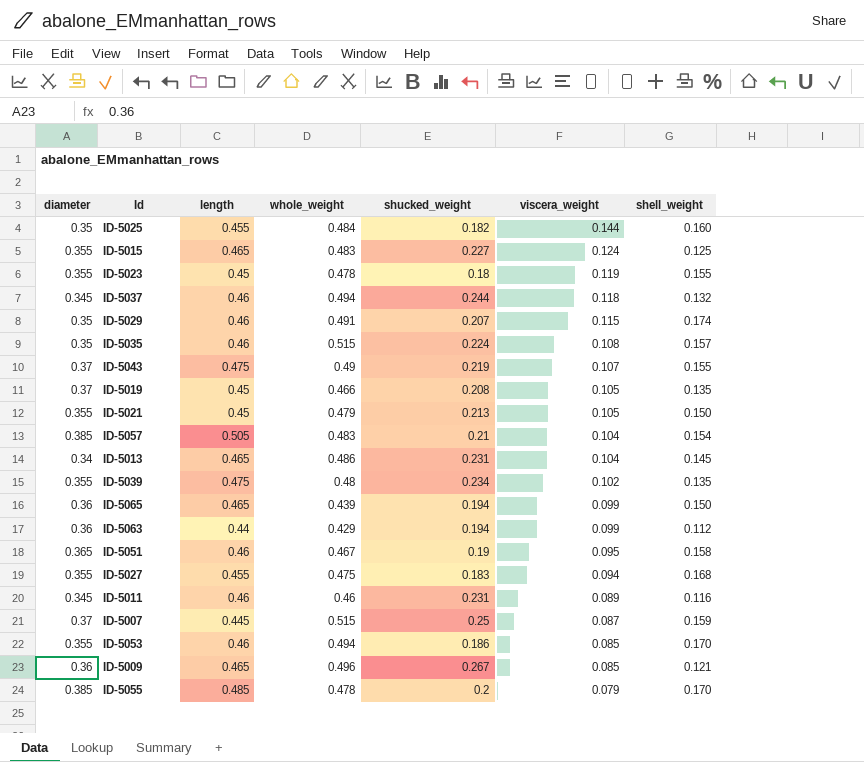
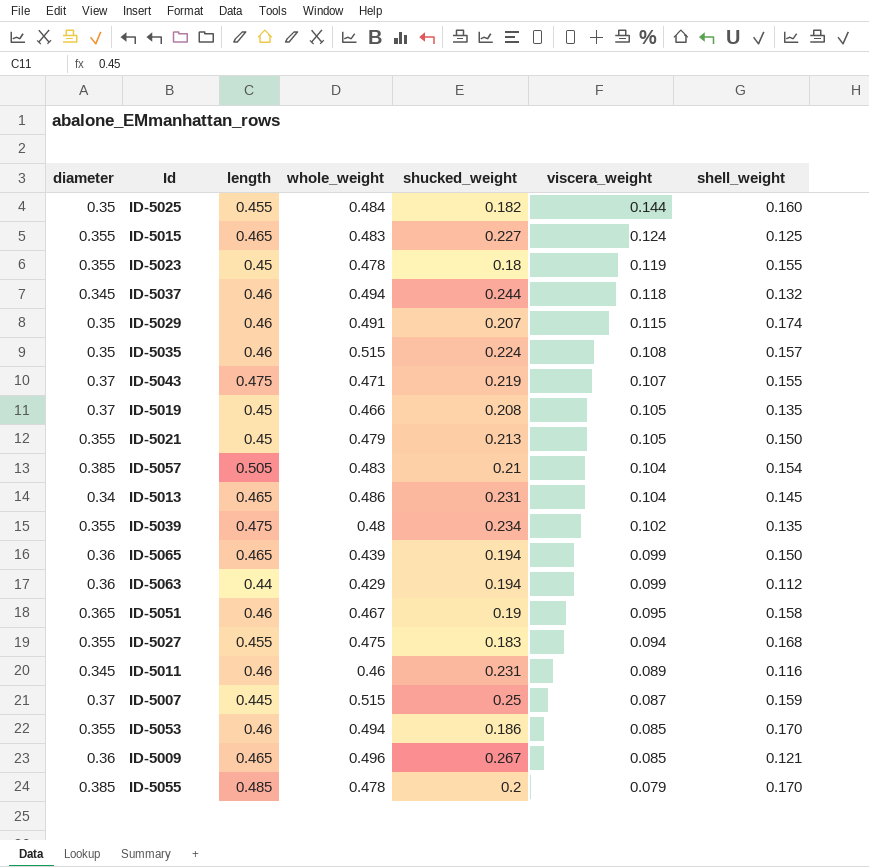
ID-5043 | whole_weight: 0.49 -> 0.471

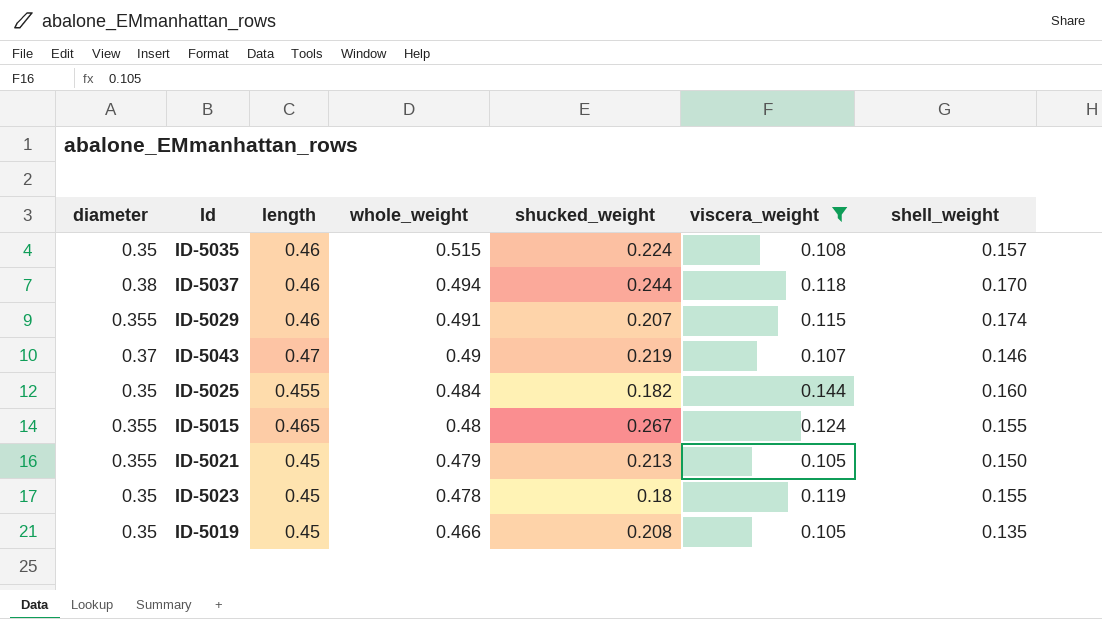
filter: none -> viscera_weight >= 0.105
row order: viscera_weight descending -> whole_weight descending
ID-5037 | diameter: 0.345 -> 0.38
ID-5037 | shell_weight: 0.132 -> 0.170
ID-5029 | diameter: 0.35 -> 0.355
ID-5043 | length: 0.475 -> 0.47
ID-5043 | whole_weight: 0.471 -> 0.49
ID-5043 | shell_weight: 0.155 -> 0.146
ID-5015 | whole_weight: 0.483 -> 0.48
ID-5015 | shucked_weight: 0.227 -> 0.267
ID-5015 | shell_weight: 0.125 -> 0.155
ID-5023 | diameter: 0.355 -> 0.35
ID-5019 | diameter: 0.37 -> 0.35

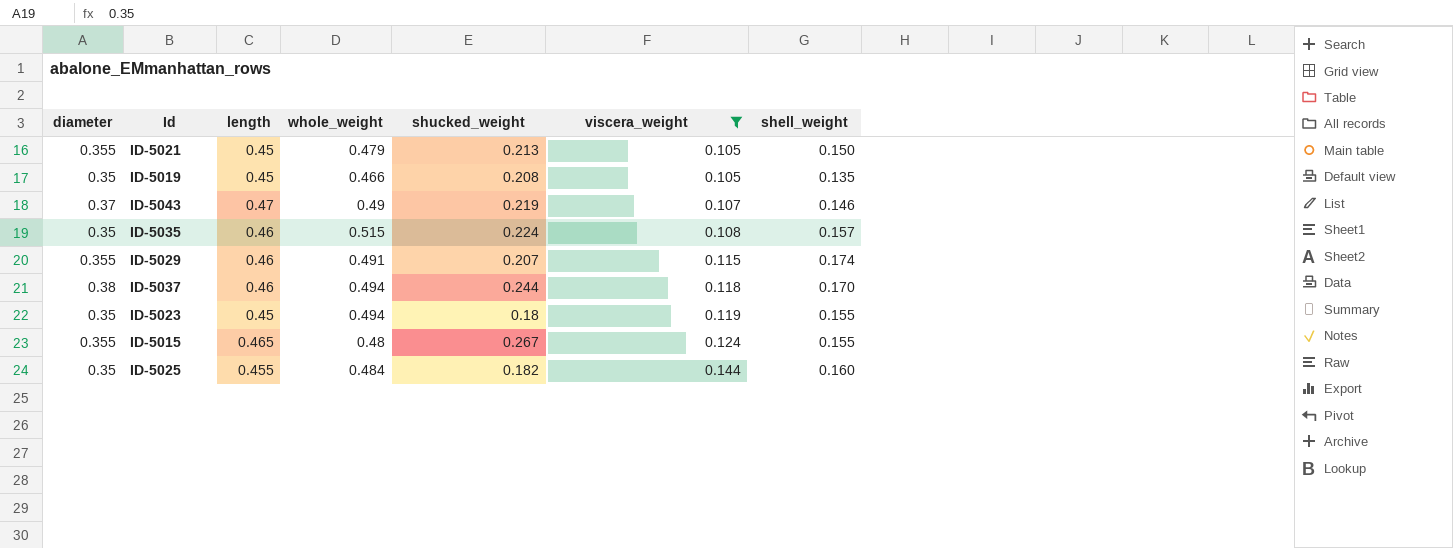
row order: whole_weight descending -> viscera_weight ascending
ID-5023 | whole_weight: 0.478 -> 0.494

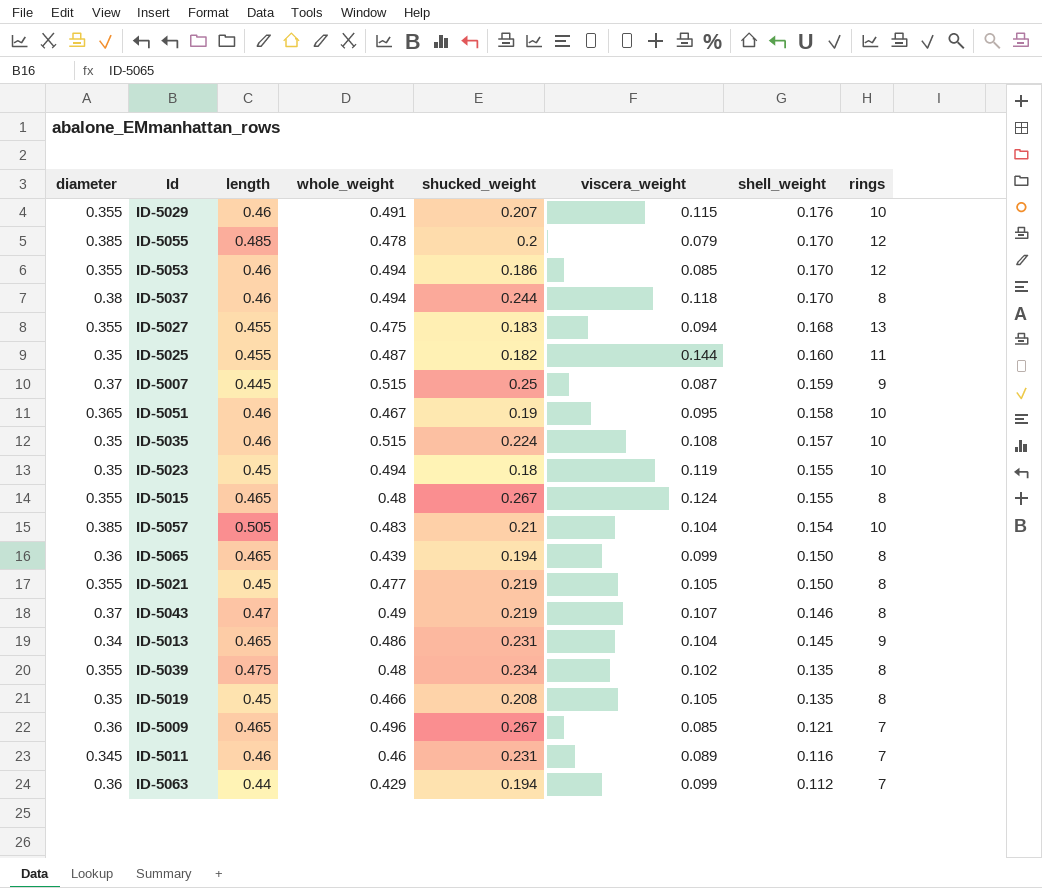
filter: viscera_weight >= 0.105 -> none
row order: viscera_weight ascending -> shell_weight descending
column rings | position: none -> 8
ID-5029 | shell_weight: 0.174 -> 0.176
ID-5025 | whole_weight: 0.484 -> 0.487
ID-5021 | whole_weight: 0.479 -> 0.477
ID-5021 | shucked_weight: 0.213 -> 0.219

